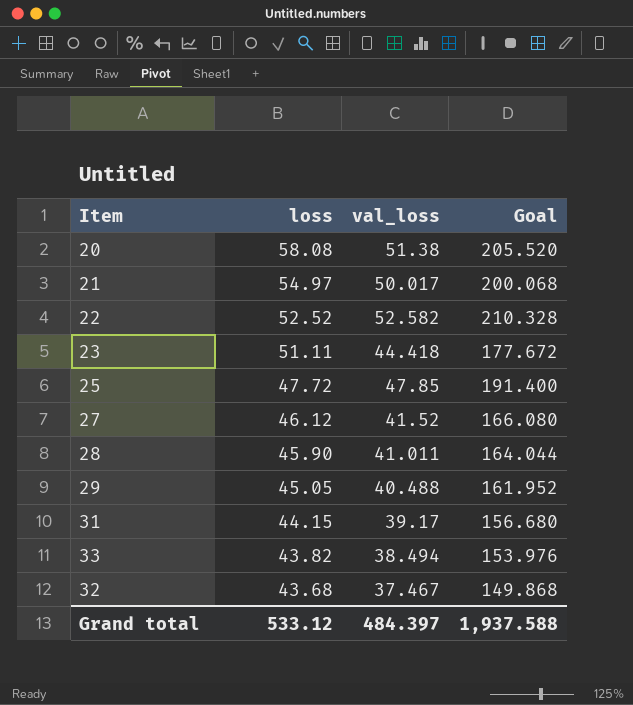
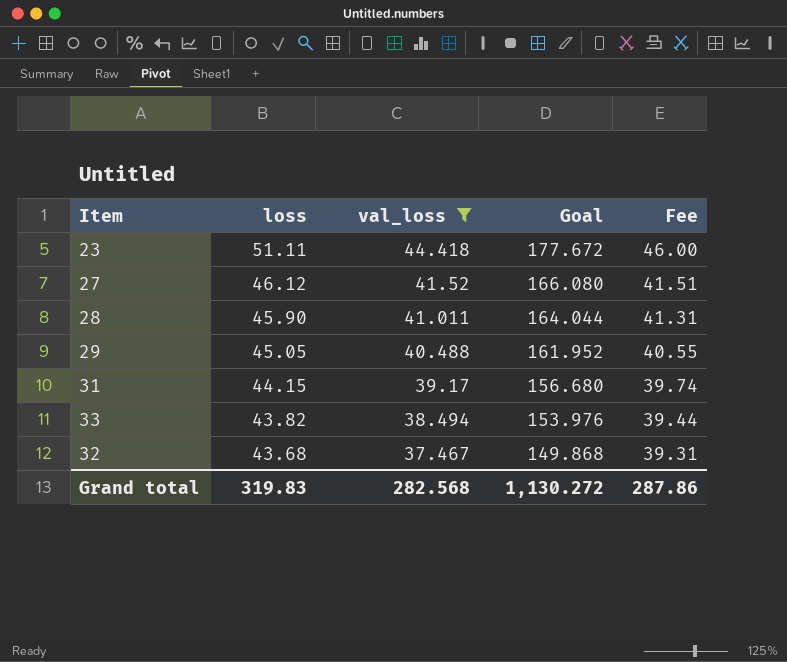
filter: none -> val_loss <= 44.418
column Fee | formula: none -> [loss] * 0.9
Grand total | loss: 533.12 -> 319.83
Grand total | val_loss: 484.397 -> 282.568
Grand total | Goal: 1,937.588 -> 1,130.272

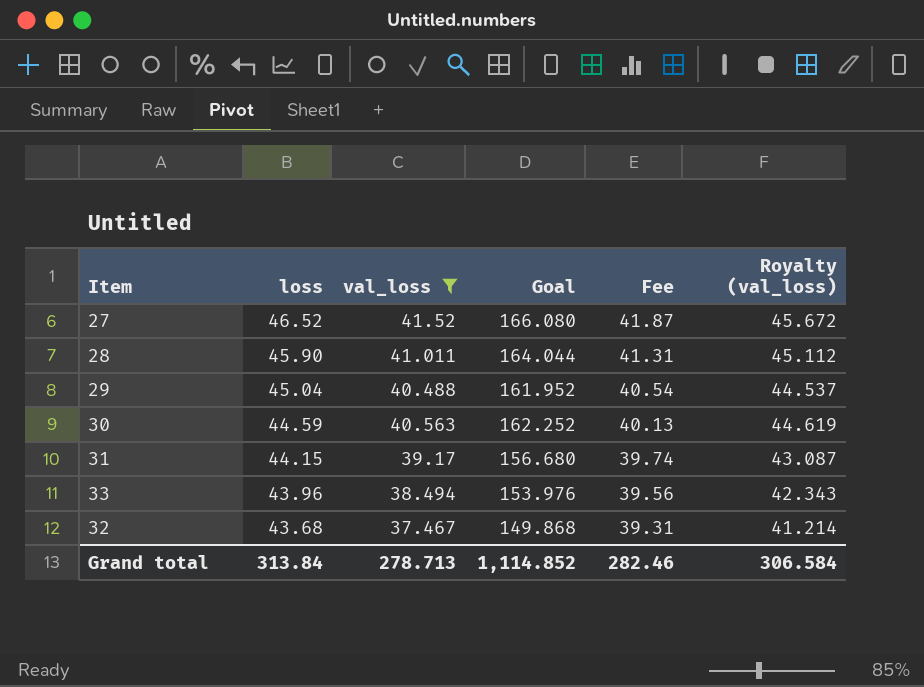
column Royalty (val_loss) | formula: none -> [val_loss] * 1.1
row 23: 51.11 | 44.418 | 177.672 | 46.00 -> none
27 | loss: 46.12 -> 46.52
27 | Fee: 41.51 -> 41.87
29 | loss: 45.05 -> 45.04
29 | Fee: 40.55 -> 40.54
row 30: none -> 44.59 | 40.563 | 162.252 | 40.13 | 44.619
33 | loss: 43.82 -> 43.96
33 | Fee: 39.44 -> 39.56
Grand total | loss: 319.83 -> 313.84
Grand total | val_loss: 282.568 -> 278.713
Grand total | Goal: 1,130.272 -> 1,114.852
Grand total | Fee: 287.86 -> 282.46

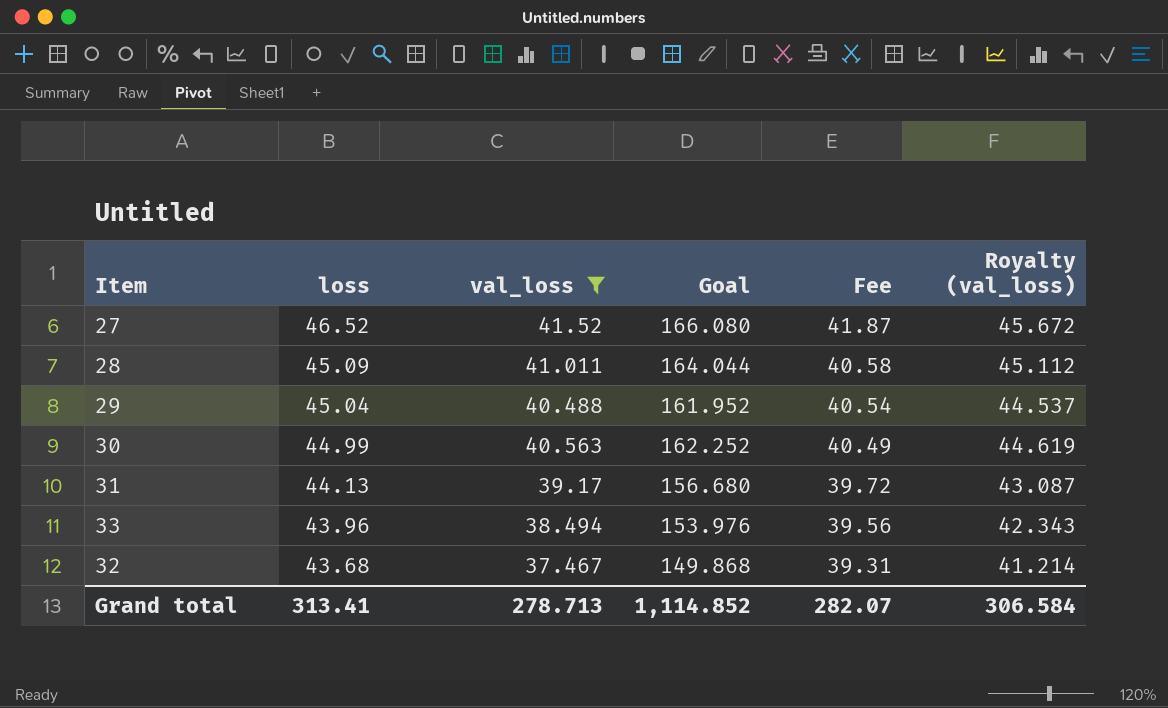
28 | loss: 45.90 -> 45.09
28 | Fee: 41.31 -> 40.58
30 | loss: 44.59 -> 44.99
30 | Fee: 40.13 -> 40.49
31 | loss: 44.15 -> 44.13
31 | Fee: 39.74 -> 39.72
Grand total | loss: 313.84 -> 313.41
Grand total | Fee: 282.46 -> 282.07

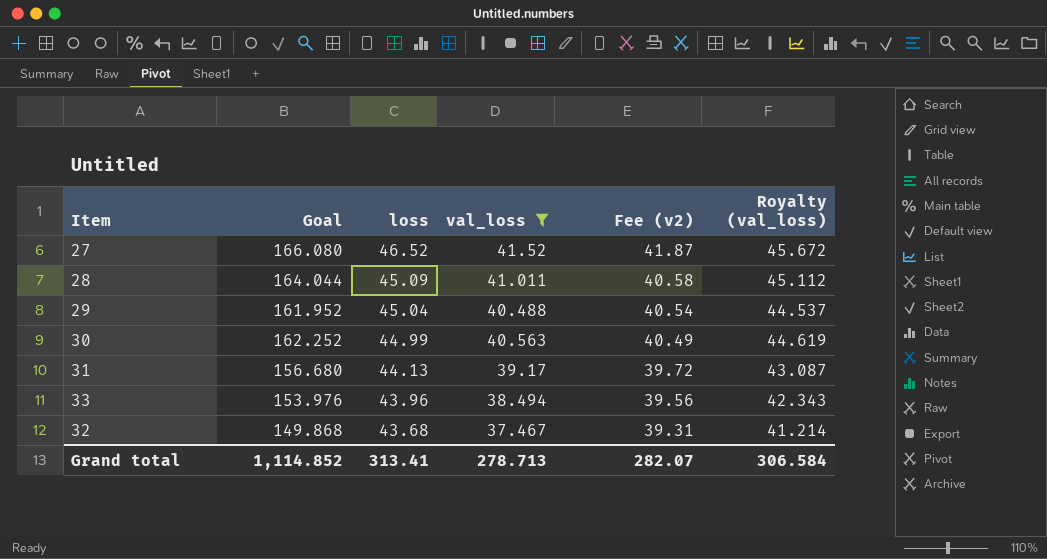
column Goal | position: 4 -> 2
column name: Fee -> Fee (v2)

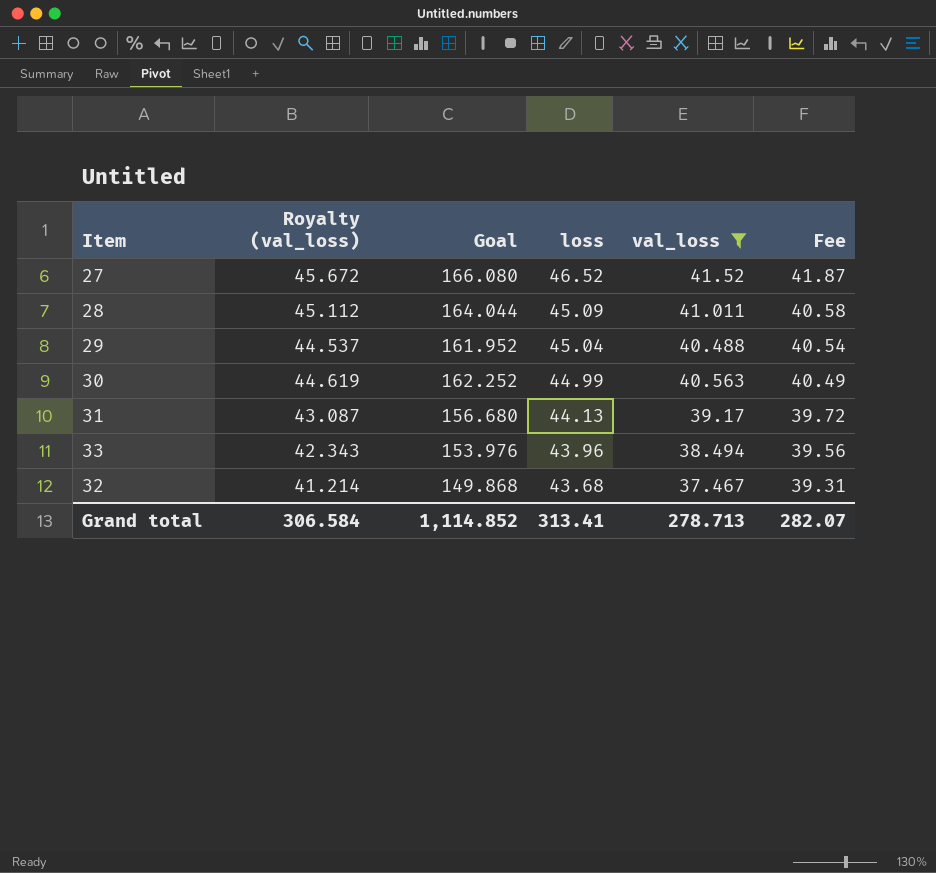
column Royalty (val_loss) | position: 6 -> 2
column name: Fee (v2) -> Fee

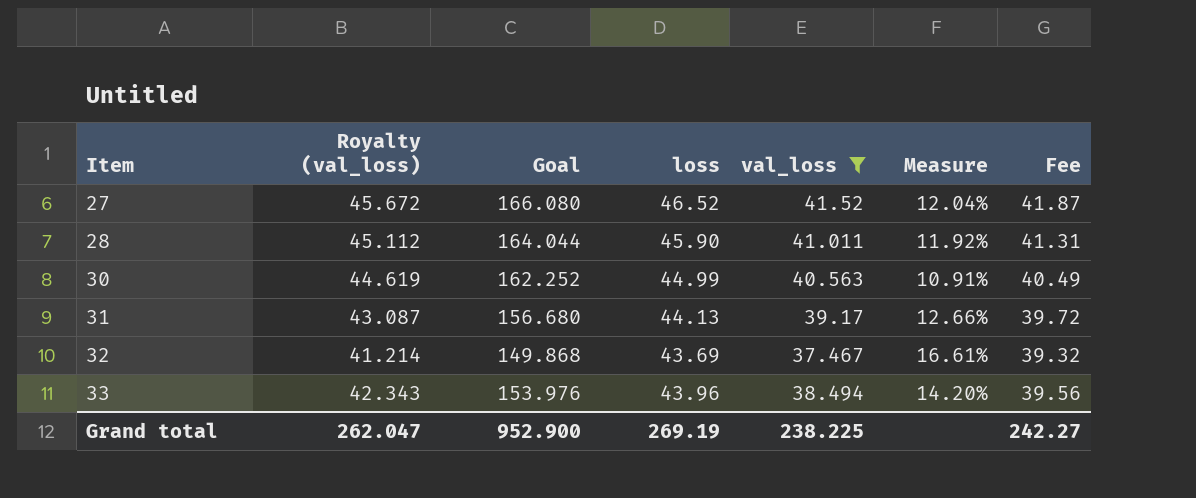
row order: loss descending -> Item ascending
column Measure | formula: none -> ([loss] - [val_loss]) / [val_loss]
row 29: 44.537 | 161.952 | 45.04 | 40.488 | 40.54 -> none
28 | loss: 45.09 -> 45.90
28 | Fee: 40.58 -> 41.31
32 | loss: 43.68 -> 43.69
32 | Fee: 39.31 -> 39.32
Grand total | Royalty (val_loss): 306.584 -> 262.047
Grand total | Goal: 1,114.852 -> 952.900
Grand total | loss: 313.41 -> 269.19
Grand total | val_loss: 278.713 -> 238.225
Grand total | Fee: 282.07 -> 242.27

